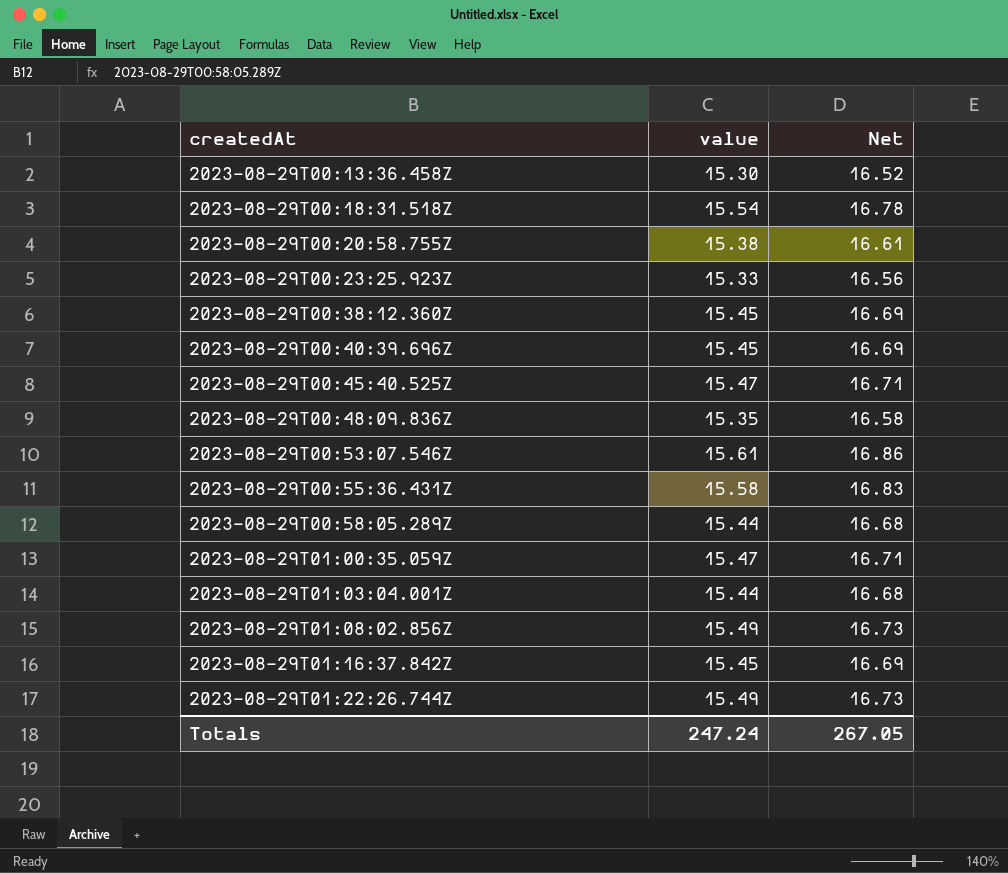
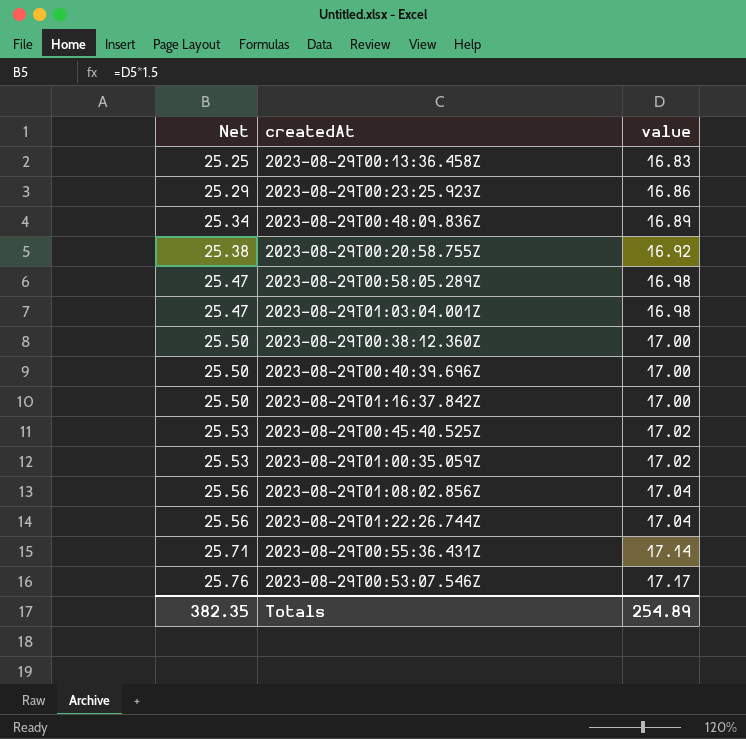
row order: createdAt ascending -> Net ascending
column Net | formula: [value] * 1.08 -> [value] * 1.5
column Net | position: 3 -> 1
row 2023-08-29T00:18:31.518Z: 15.54 | 16.78 -> none
2023-08-29T00:13:36.458Z | value: 15.30 -> 16.83
2023-08-29T00:23:25.923Z | value: 15.33 -> 16.86
2023-08-29T00:48:09.836Z | value: 15.35 -> 16.89
2023-08-29T00:20:58.755Z | value: 15.38 -> 16.92
2023-08-29T00:58:05.289Z | value: 15.44 -> 16.98
2023-08-29T01:03:04.001Z | value: 15.44 -> 16.98
2023-08-29T00:38:12.360Z | value: 15.45 -> 17.00
2023-08-29T00:40:39.696Z | value: 15.45 -> 17.00
2023-08-29T01:16:37.842Z | value: 15.45 -> 17.00
2023-08-29T00:45:40.525Z | value: 15.47 -> 17.02
2023-08-29T01:00:35.059Z | value: 15.47 -> 17.02
2023-08-29T01:08:02.856Z | value: 15.49 -> 17.04
2023-08-29T01:22:26.744Z | value: 15.49 -> 17.04
2023-08-29T00:55:36.431Z | value: 15.58 -> 17.14
2023-08-29T00:53:07.546Z | value: 15.61 -> 17.17
Totals | Net: 267.05 -> 382.35
Totals | value: 247.24 -> 254.89

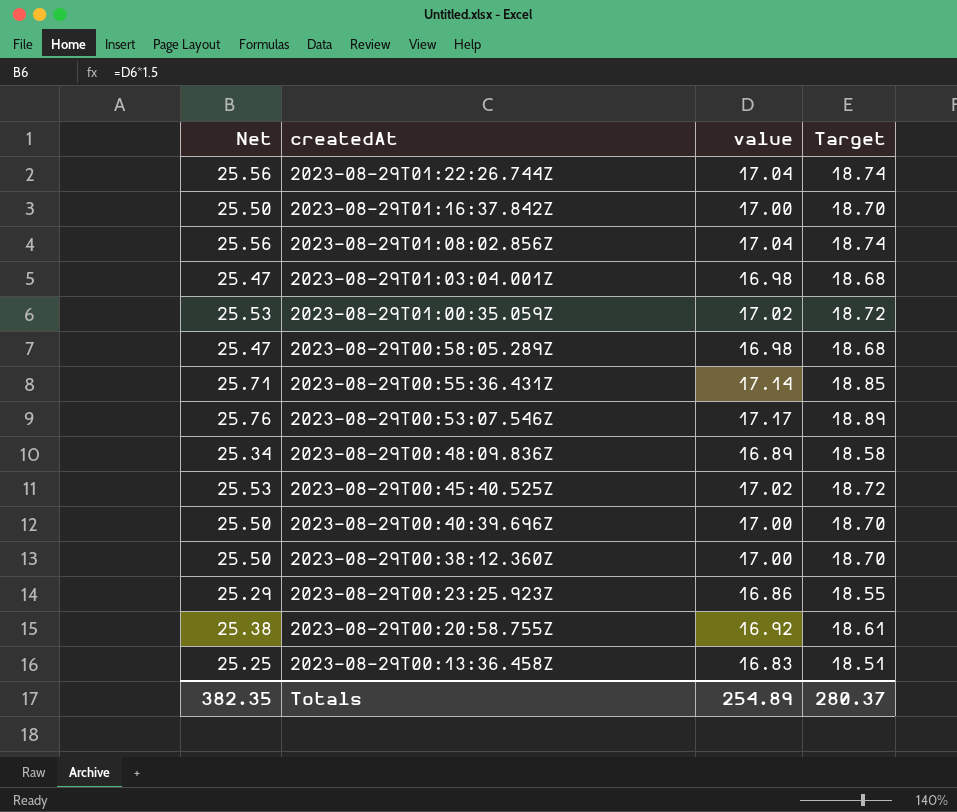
row order: Net ascending -> createdAt descending
column Target | formula: none -> [value] * 1.1

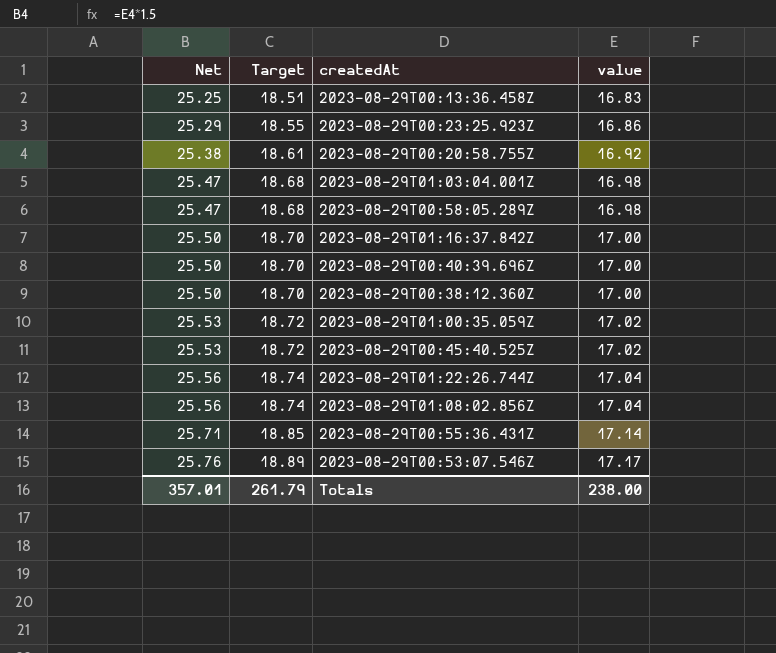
row order: createdAt descending -> Net ascending
column Target | position: 4 -> 2
row 2023-08-29T00:48:09.836Z: 25.34 | 16.89 | 18.58 -> none
Totals | Net: 382.35 -> 357.01
Totals | Target: 280.37 -> 261.79
Totals | value: 254.89 -> 238.00

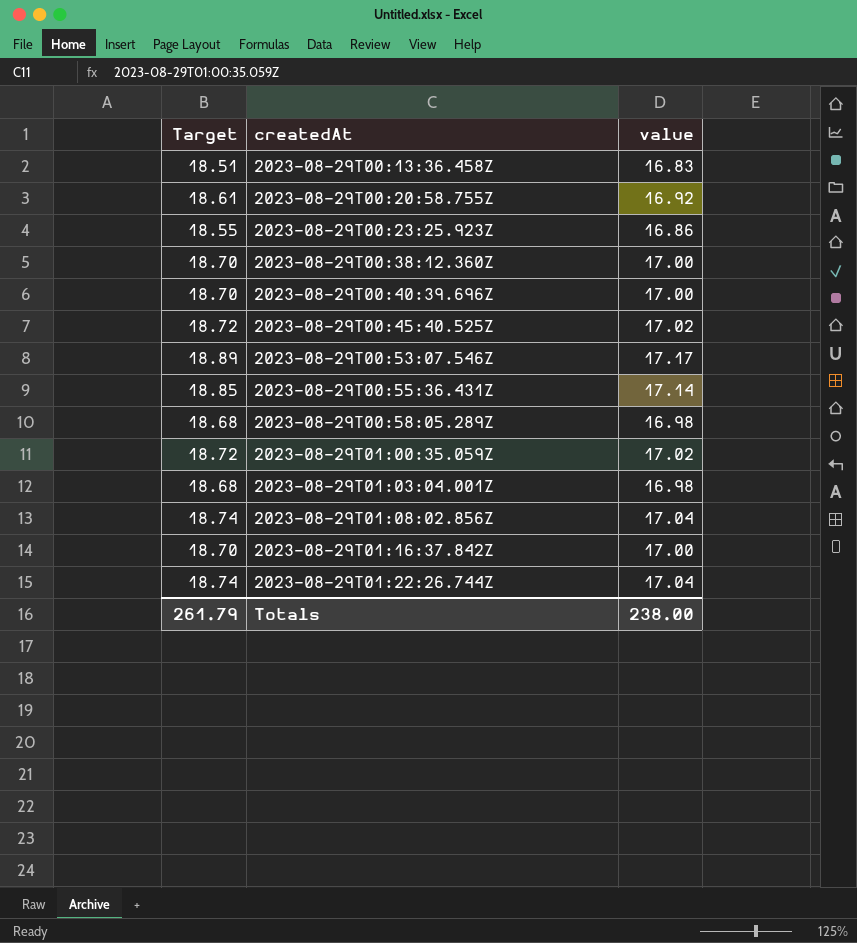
row order: Net ascending -> createdAt ascending
column Net | formula: [value] * 1.5 -> none

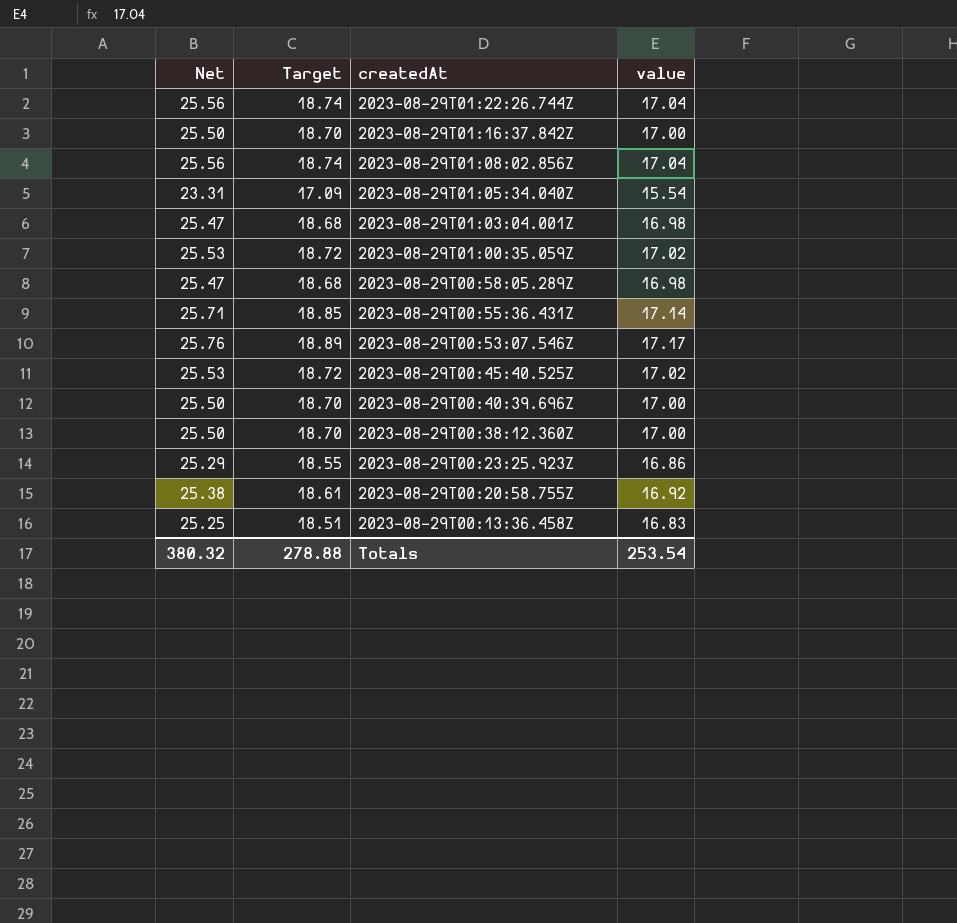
row order: createdAt ascending -> createdAt descending
column Net | formula: none -> [value] * 1.5
row 2023-08-29T01:05:34.040Z: none -> 23.31 | 17.09 | 15.54
Totals | Target: 261.79 -> 278.88
Totals | value: 238.00 -> 253.54

